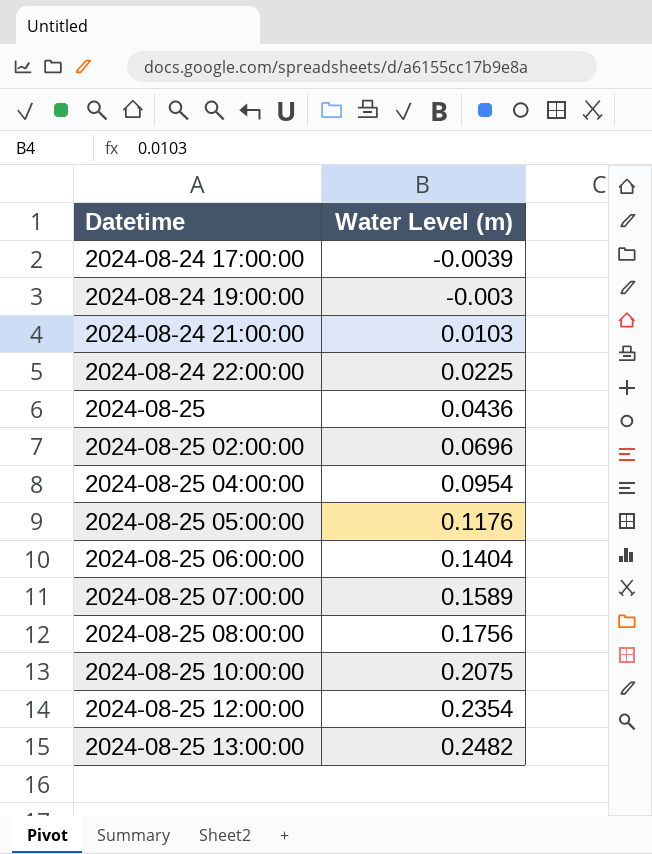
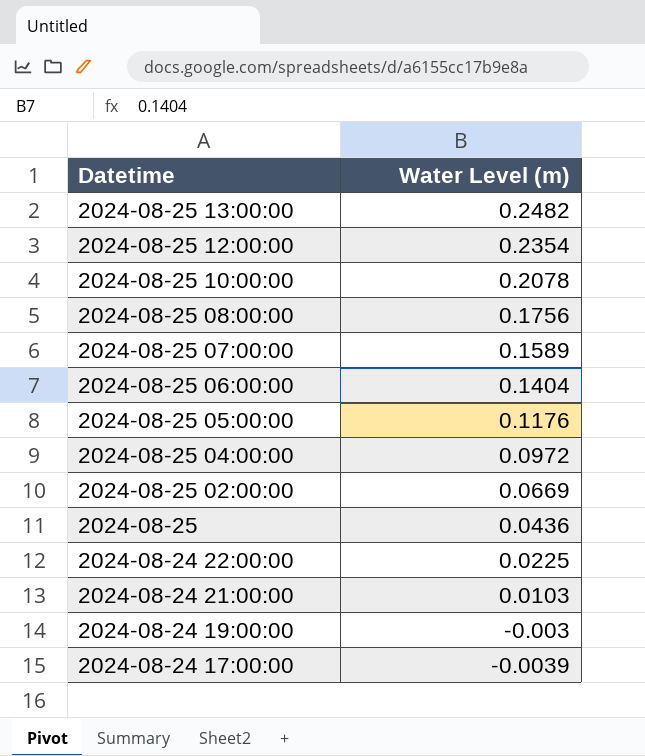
row order: Datetime ascending -> Datetime descending
2024-08-25 10:00:00 | Water Level (m): 0.2075 -> 0.2078
2024-08-25 04:00:00 | Water Level (m): 0.0954 -> 0.0972
2024-08-25 02:00:00 | Water Level (m): 0.0696 -> 0.0669

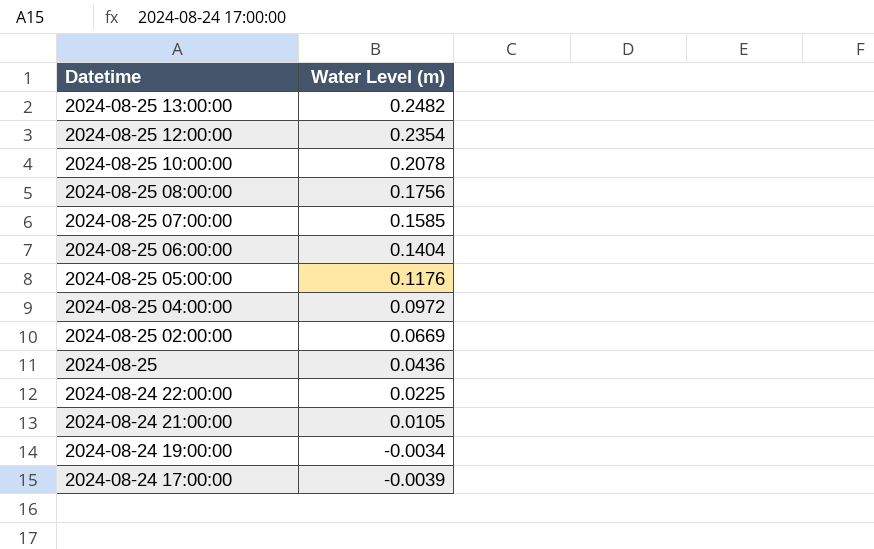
2024-08-25 07:00:00 | Water Level (m): 0.1589 -> 0.1585
2024-08-24 21:00:00 | Water Level (m): 0.0103 -> 0.0105
2024-08-24 19:00:00 | Water Level (m): -0.003 -> -0.0034

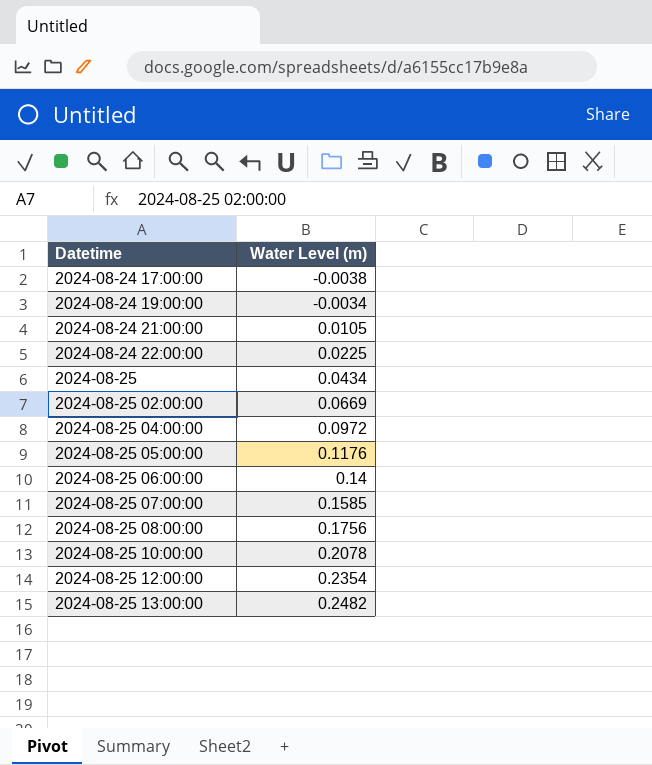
row order: Datetime descending -> Datetime ascending
2024-08-24 17:00:00 | Water Level (m): -0.0039 -> -0.0038
2024-08-25 | Water Level (m): 0.0436 -> 0.0434
2024-08-25 06:00:00 | Water Level (m): 0.1404 -> 0.14

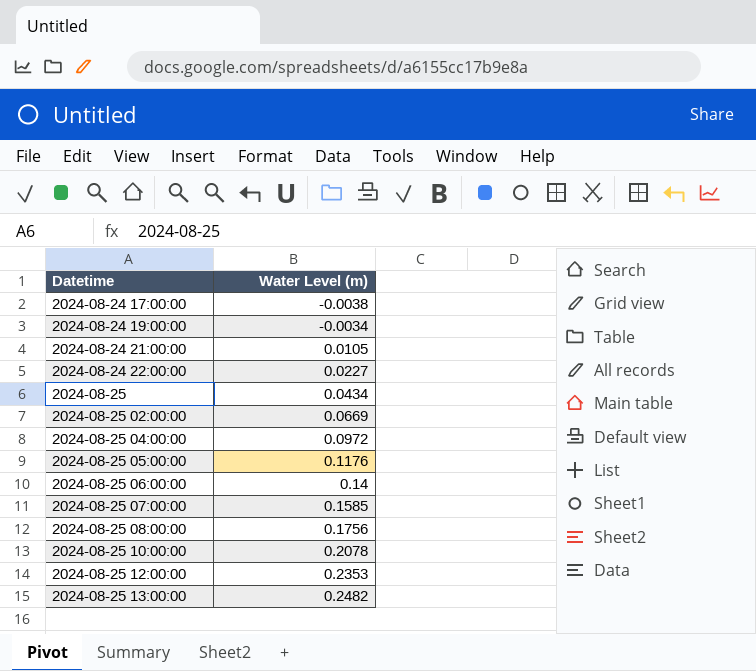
2024-08-24 22:00:00 | Water Level (m): 0.0225 -> 0.0227
2024-08-25 12:00:00 | Water Level (m): 0.2354 -> 0.2353

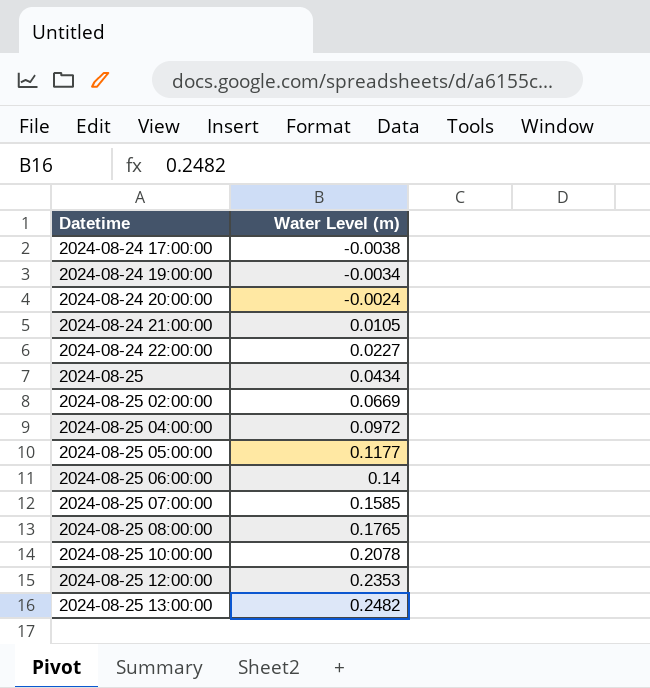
row 2024-08-24 20:00:00: none -> -0.0024
2024-08-25 05:00:00 | Water Level (m): 0.1176 -> 0.1177
2024-08-25 08:00:00 | Water Level (m): 0.1756 -> 0.1765

